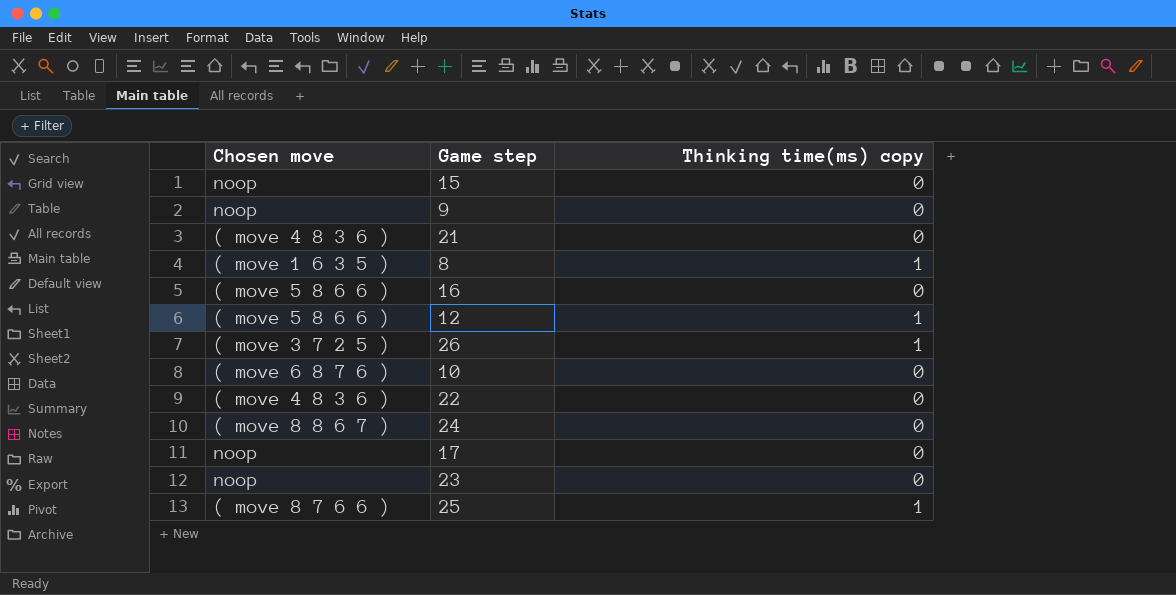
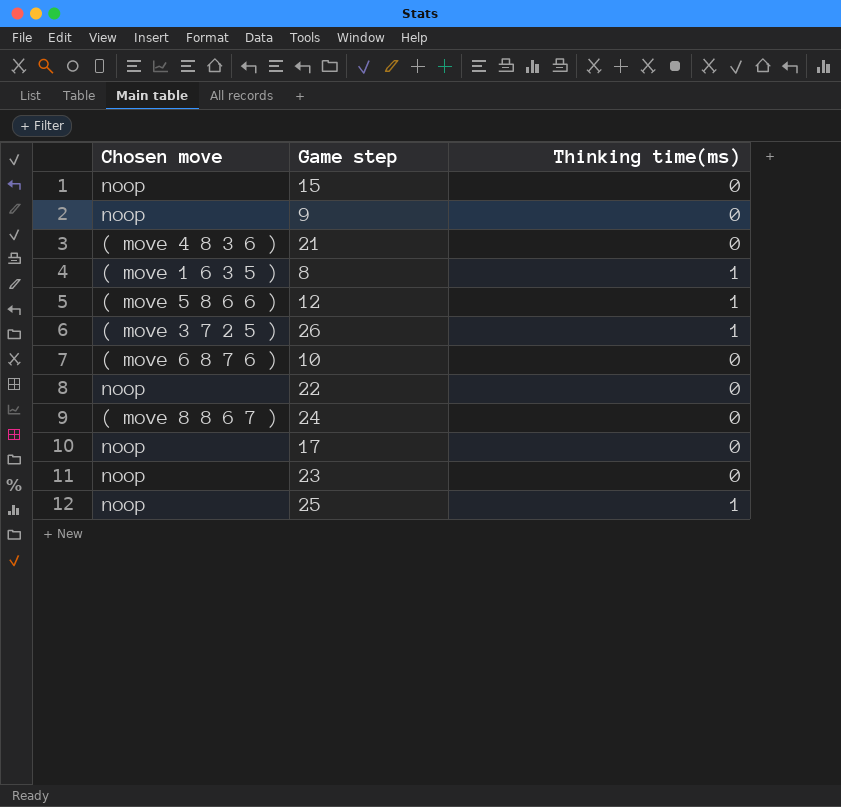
column name: Thinking time(ms) copy -> Thinking time(ms)
row 16: ( move 5 8 6 6 ) | 0 -> none
22 | Chosen move: ( move 4 8 3 6 ) -> noop
25 | Chosen move: ( move 8 7 6 6 ) -> noop

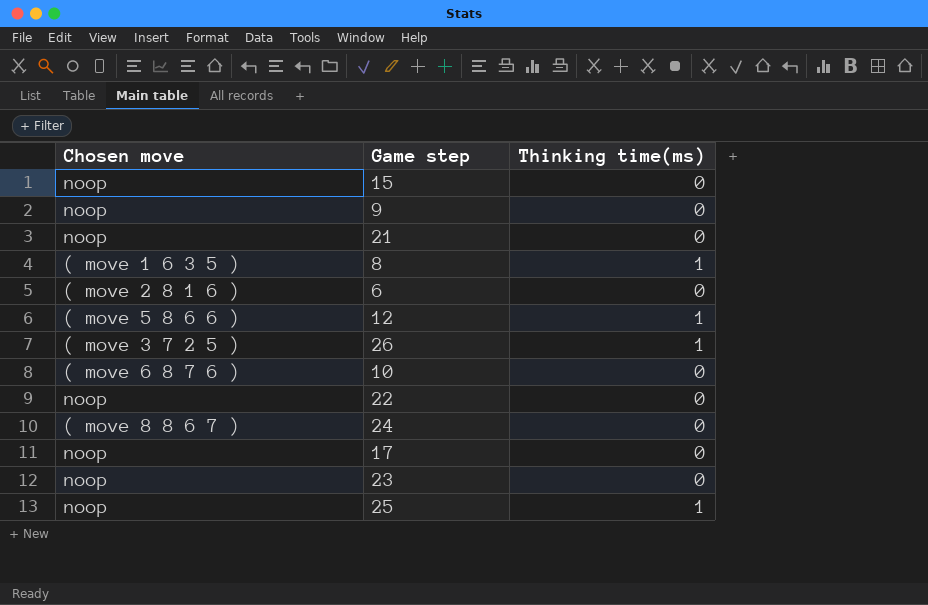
21 | Chosen move: ( move 4 8 3 6 ) -> noop
row 6: none -> ( move 2 8 1 6 ) | 0

